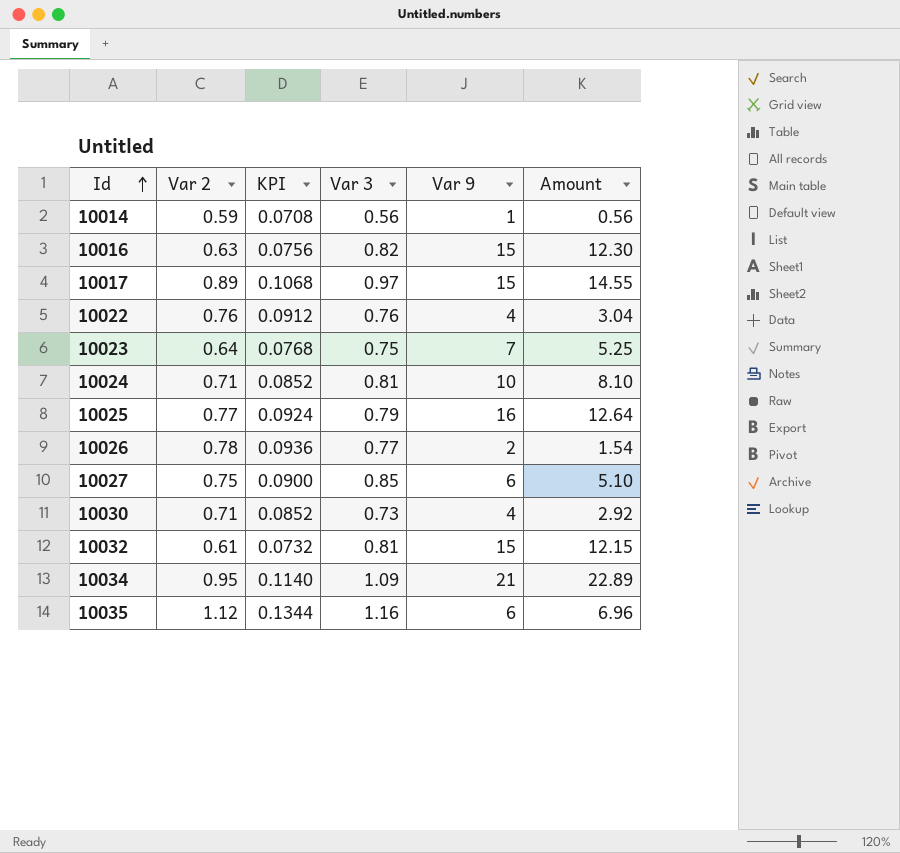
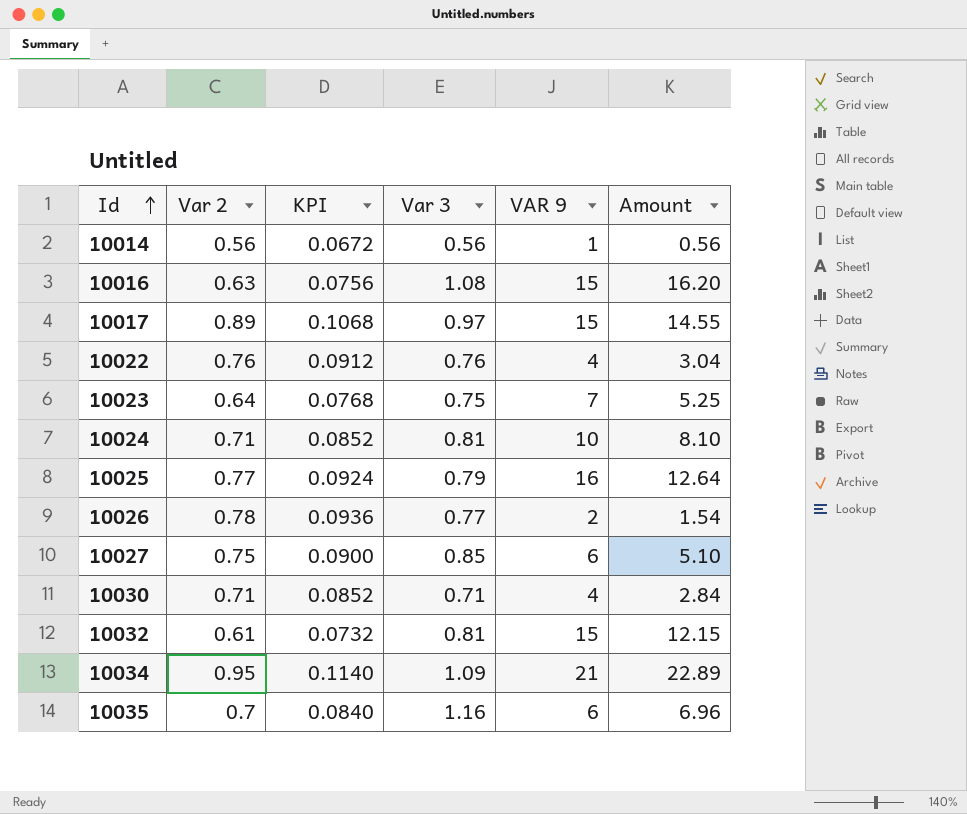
column name: Var 9 -> VAR 9
10014 | Var 2: 0.59 -> 0.56
10014 | KPI: 0.0708 -> 0.0672
10016 | Var 3: 0.82 -> 1.08
10016 | Amount: 12.30 -> 16.20
10030 | Var 3: 0.73 -> 0.71
10030 | Amount: 2.92 -> 2.84
10035 | Var 2: 1.12 -> 0.7
10035 | KPI: 0.1344 -> 0.0840

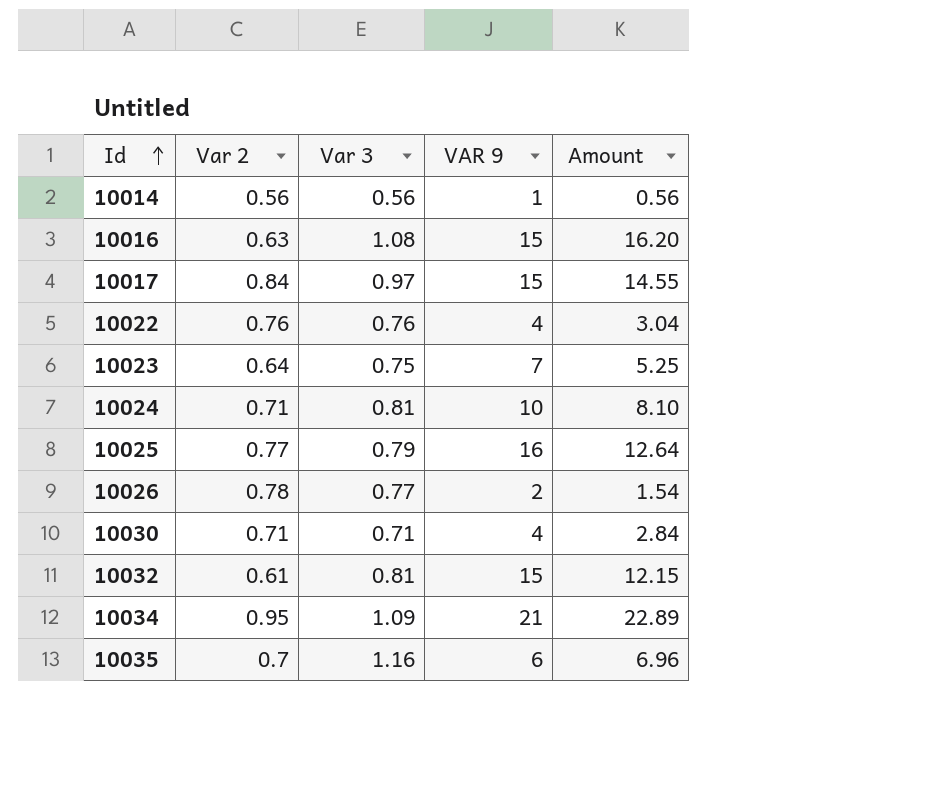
column KPI | formula: [Var 2] * 0.12 -> none
row 10027: 0.75 | 0.0900 | 0.85 | 6 | 5.10 -> none
10017 | Var 2: 0.89 -> 0.84

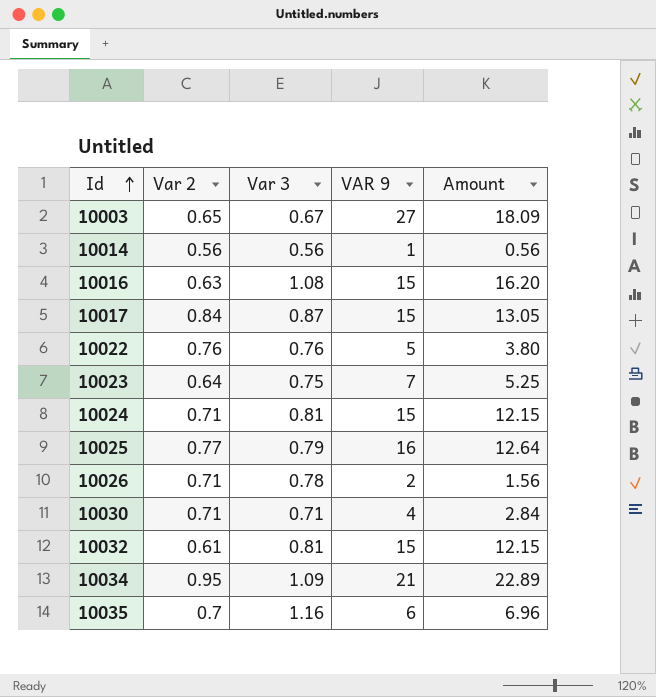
row 10003: none -> 0.65 | 0.67 | 27 | 18.09
10017 | Var 3: 0.97 -> 0.87
10017 | Amount: 14.55 -> 13.05
10022 | VAR 9: 4 -> 5
10022 | Amount: 3.04 -> 3.80
10024 | VAR 9: 10 -> 15
10024 | Amount: 8.10 -> 12.15
10026 | Var 2: 0.78 -> 0.71
10026 | Var 3: 0.77 -> 0.78
10026 | Amount: 1.54 -> 1.56

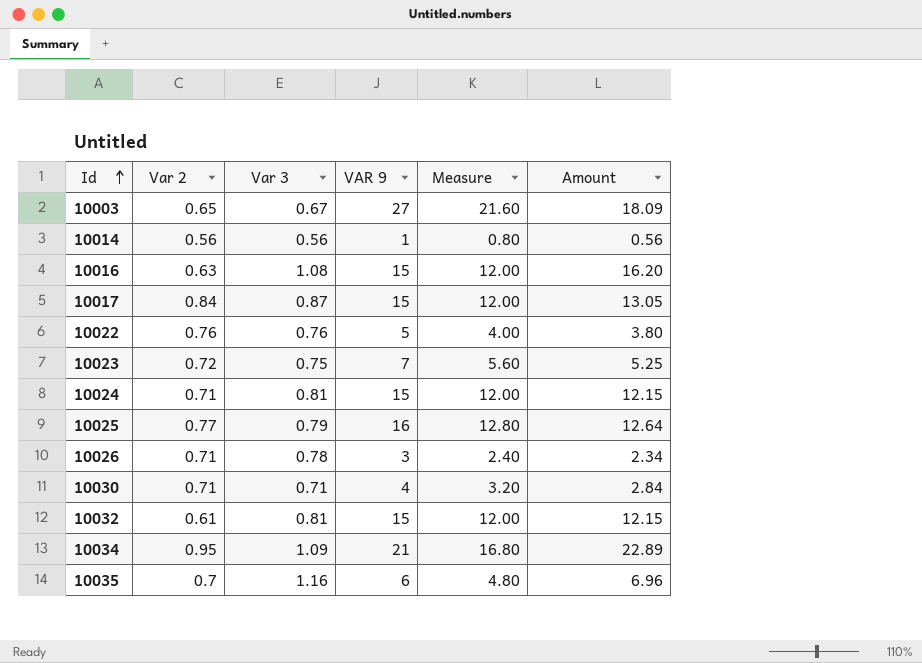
column Measure | formula: none -> [VAR 9] * 0.8
10023 | Var 2: 0.64 -> 0.72
10026 | VAR 9: 2 -> 3
10026 | Amount: 1.56 -> 2.34

